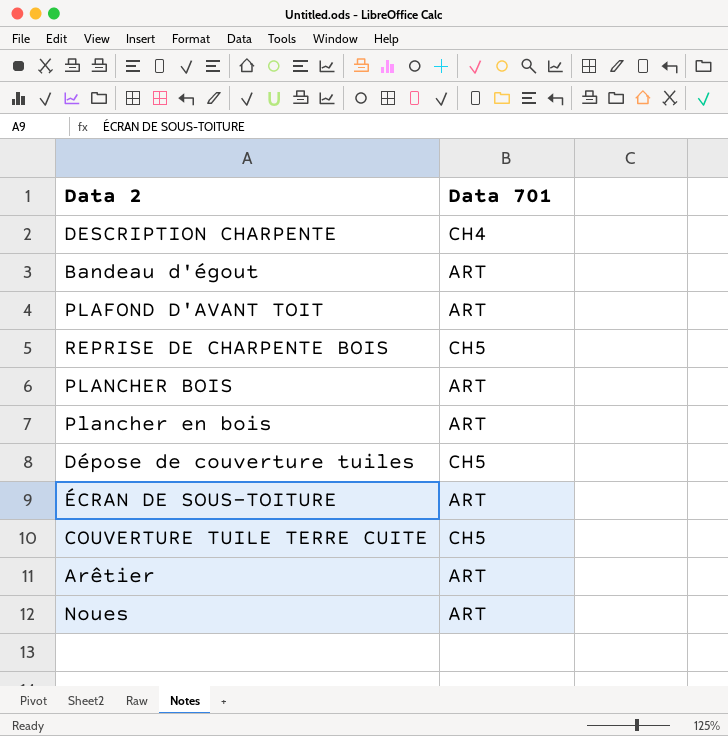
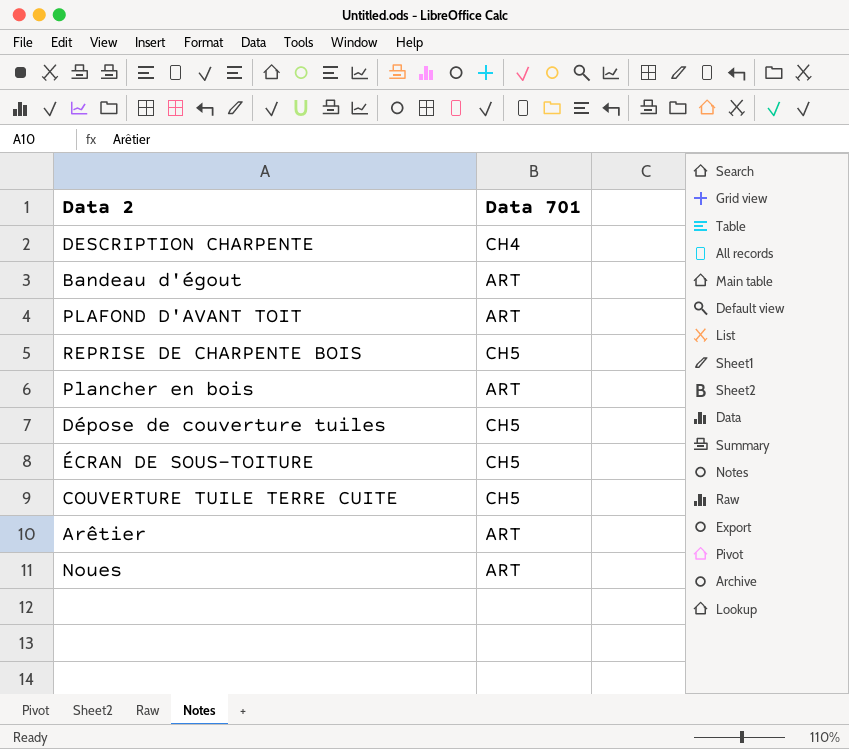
row PLANCHER BOIS: ART -> none
ÉCRAN DE SOUS-TOITURE | Data 701: ART -> CH5

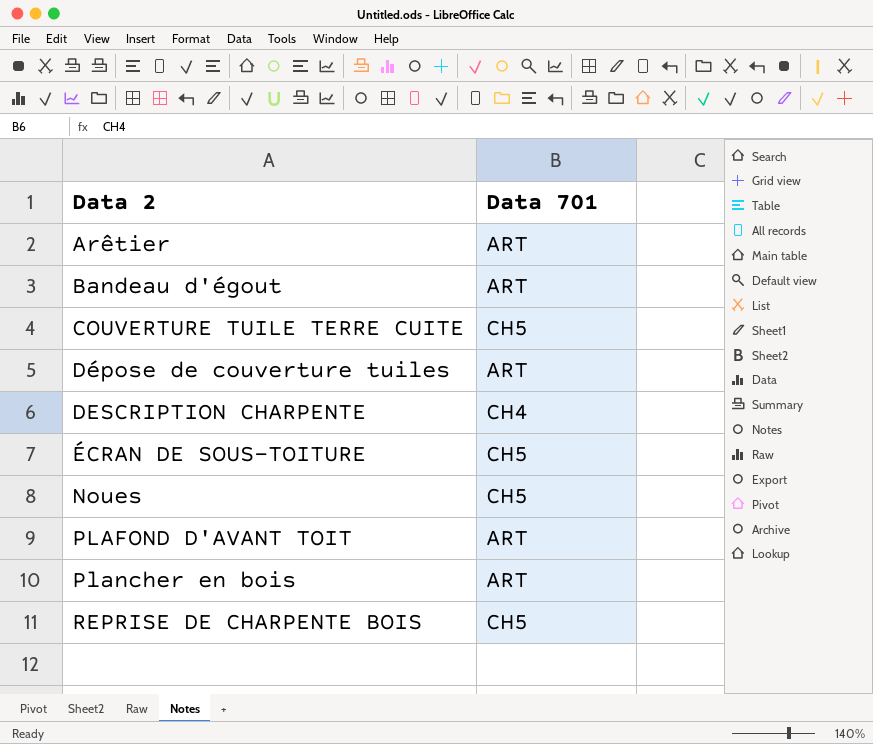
row order: none -> Data 2 ascending
Dépose de couverture tuiles | Data 701: CH5 -> ART
Noues | Data 701: ART -> CH5

